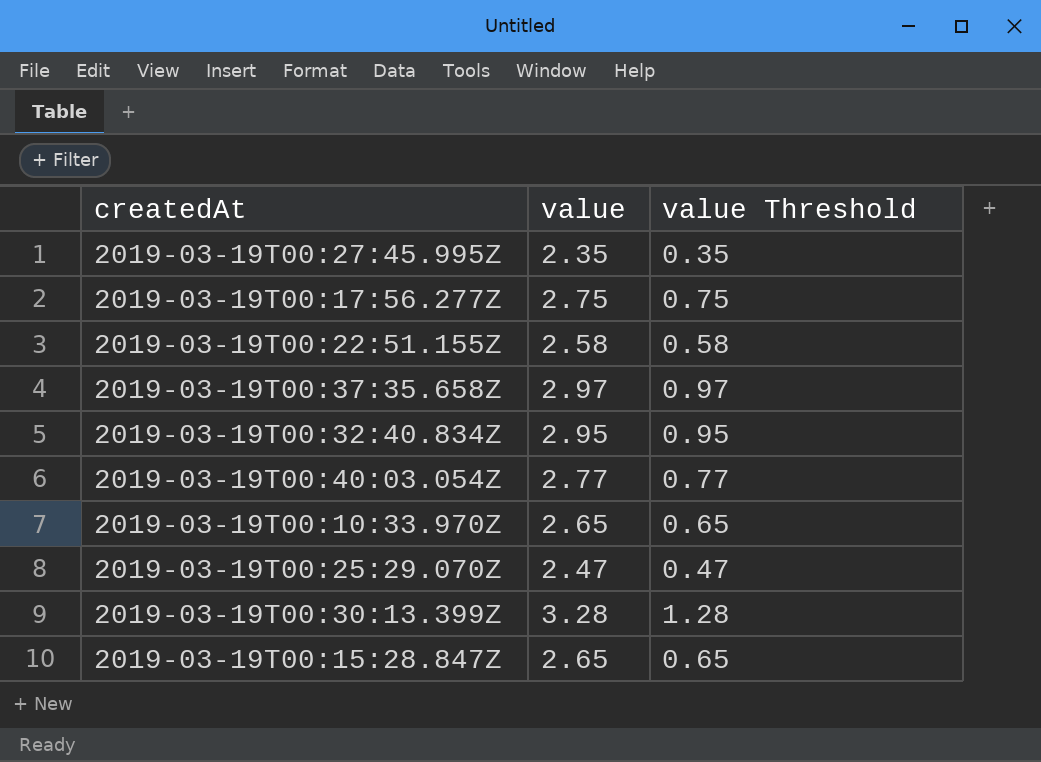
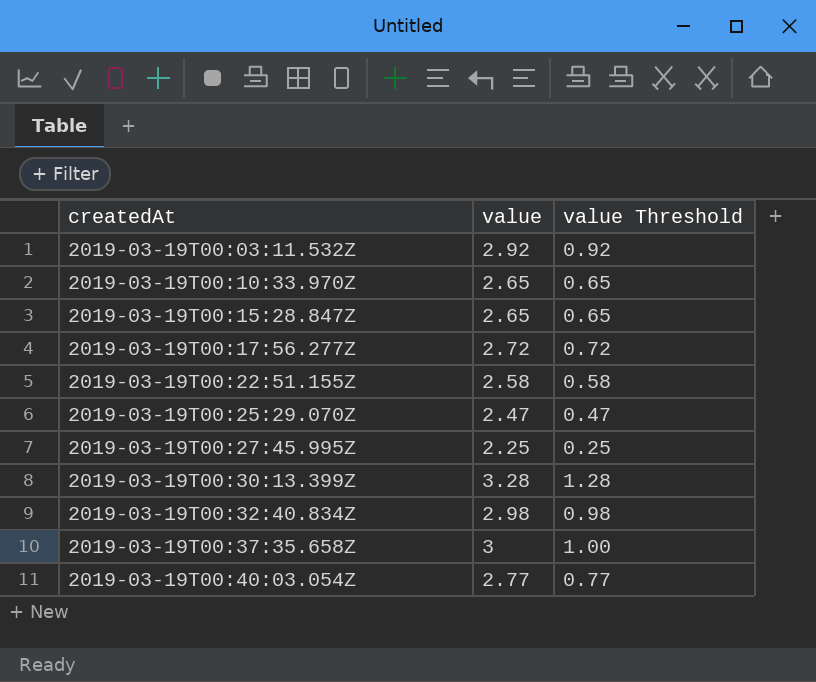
row order: none -> createdAt ascending
row 2019-03-19T00:03:11.532Z: none -> 2.92 | 0.92
2019-03-19T00:17:56.277Z | value: 2.75 -> 2.72
2019-03-19T00:17:56.277Z | value Threshold: 0.75 -> 0.72
2019-03-19T00:27:45.995Z | value: 2.35 -> 2.25
2019-03-19T00:27:45.995Z | value Threshold: 0.35 -> 0.25
2019-03-19T00:32:40.834Z | value: 2.95 -> 2.98
2019-03-19T00:32:40.834Z | value Threshold: 0.95 -> 0.98
2019-03-19T00:37:35.658Z | value: 2.97 -> 3
2019-03-19T00:37:35.658Z | value Threshold: 0.97 -> 1.00

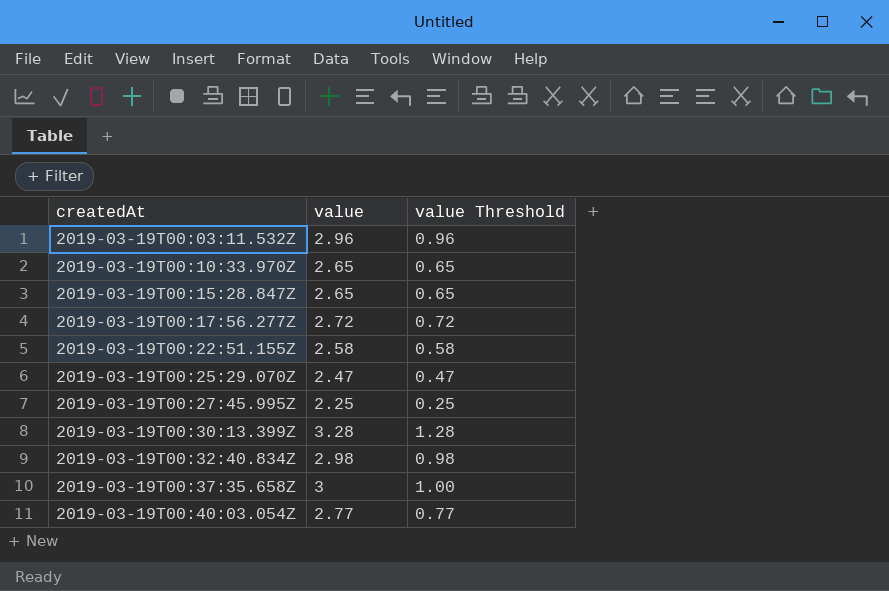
2019-03-19T00:03:11.532Z | value: 2.92 -> 2.96
2019-03-19T00:03:11.532Z | value Threshold: 0.92 -> 0.96

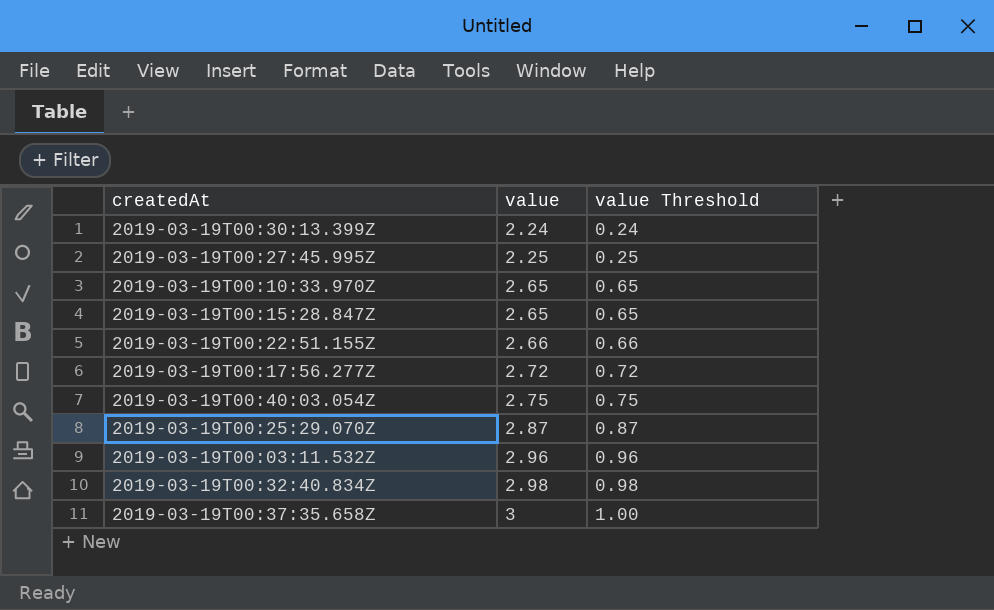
row order: createdAt ascending -> value ascending
2019-03-19T00:30:13.399Z | value: 3.28 -> 2.24
2019-03-19T00:30:13.399Z | value Threshold: 1.28 -> 0.24
2019-03-19T00:22:51.155Z | value: 2.58 -> 2.66
2019-03-19T00:22:51.155Z | value Threshold: 0.58 -> 0.66
2019-03-19T00:40:03.054Z | value: 2.77 -> 2.75
2019-03-19T00:40:03.054Z | value Threshold: 0.77 -> 0.75
2019-03-19T00:25:29.070Z | value: 2.47 -> 2.87
2019-03-19T00:25:29.070Z | value Threshold: 0.47 -> 0.87

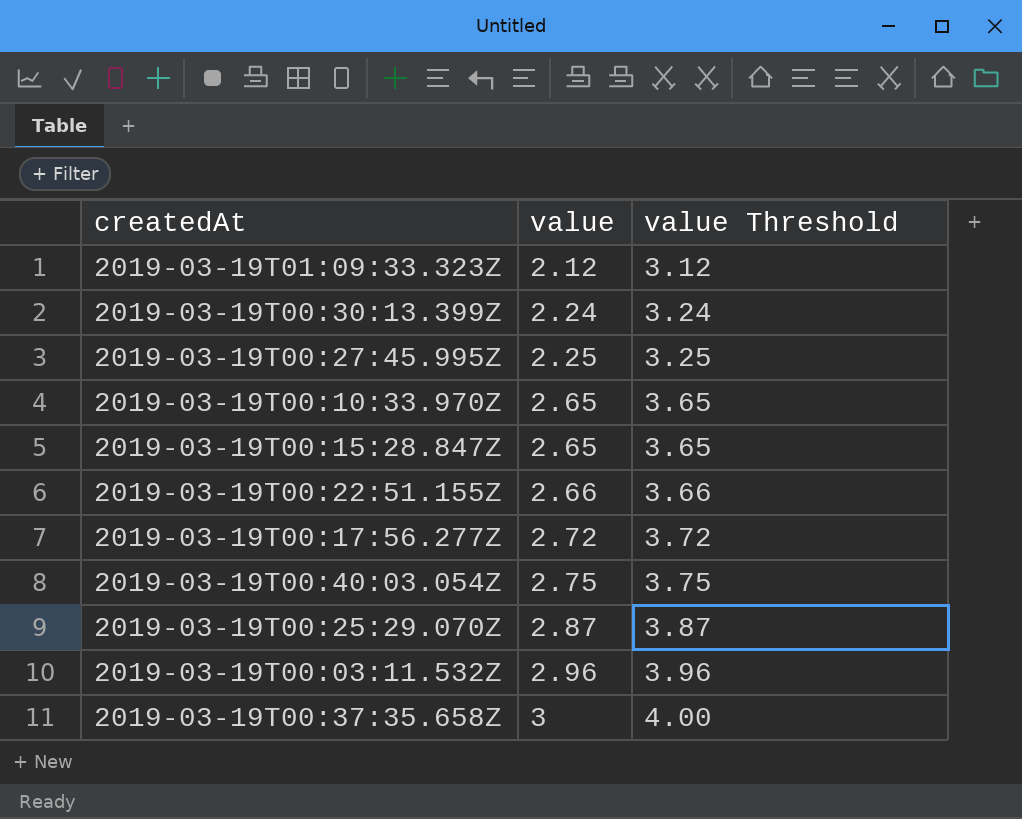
column value Threshold | formula: [value] - 2 -> [value] + 1
row 2019-03-19T00:32:40.834Z: 2.98 | 0.98 -> none
row 2019-03-19T01:09:33.323Z: none -> 2.12 | 3.12

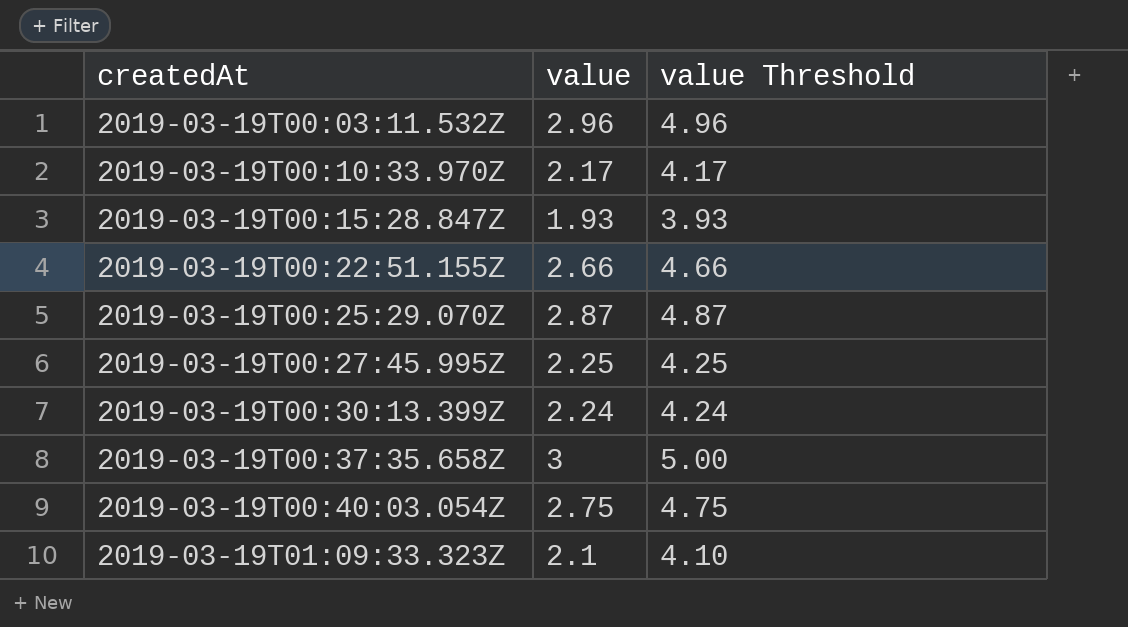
row order: value ascending -> createdAt ascending
column value Threshold | formula: [value] + 1 -> [value] + 2
row 2019-03-19T00:17:56.277Z: 2.72 | 3.72 -> none
2019-03-19T00:10:33.970Z | value: 2.65 -> 2.17
2019-03-19T00:15:28.847Z | value: 2.65 -> 1.93
2019-03-19T01:09:33.323Z | value: 2.12 -> 2.1

